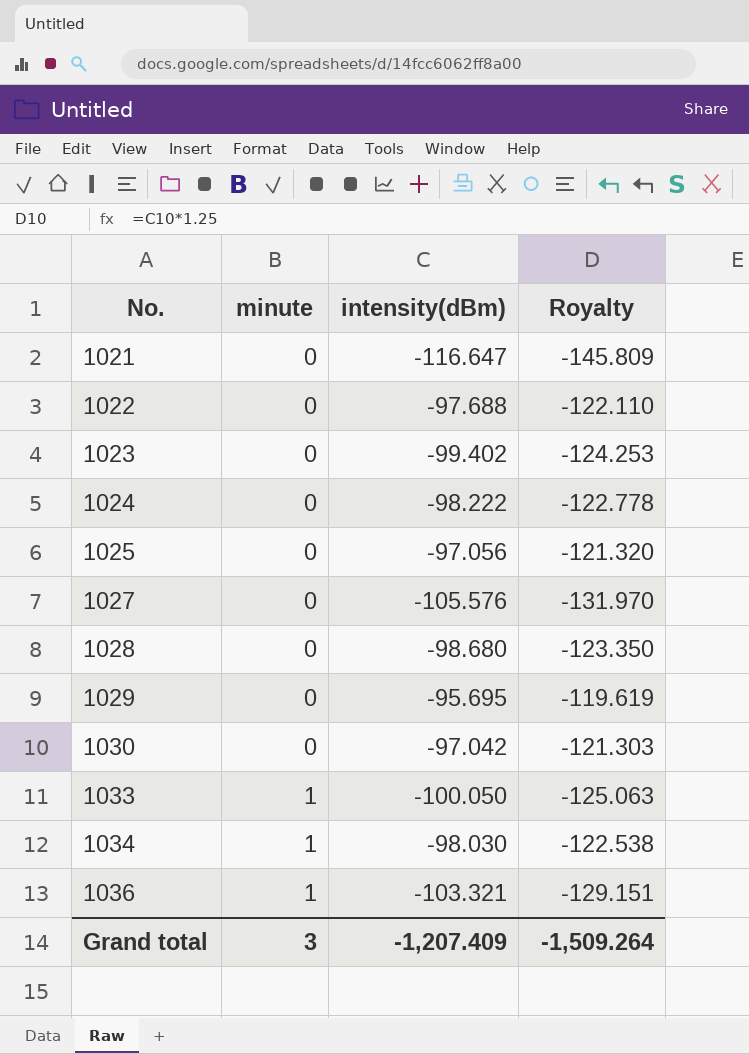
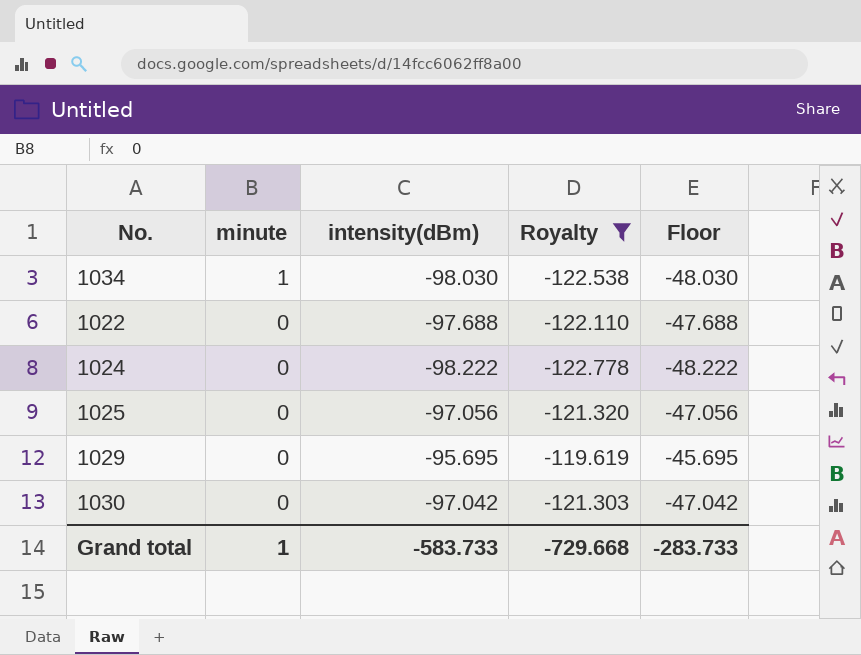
filter: none -> Royalty >= -122.778
row order: No. ascending -> minute descending
column Floor | formula: none -> [intensity(dBm)] + 50
Grand total | minute: 3 -> 1
Grand total | intensity(dBm): -1,207.409 -> -583.733
Grand total | Royalty: -1,509.264 -> -729.668

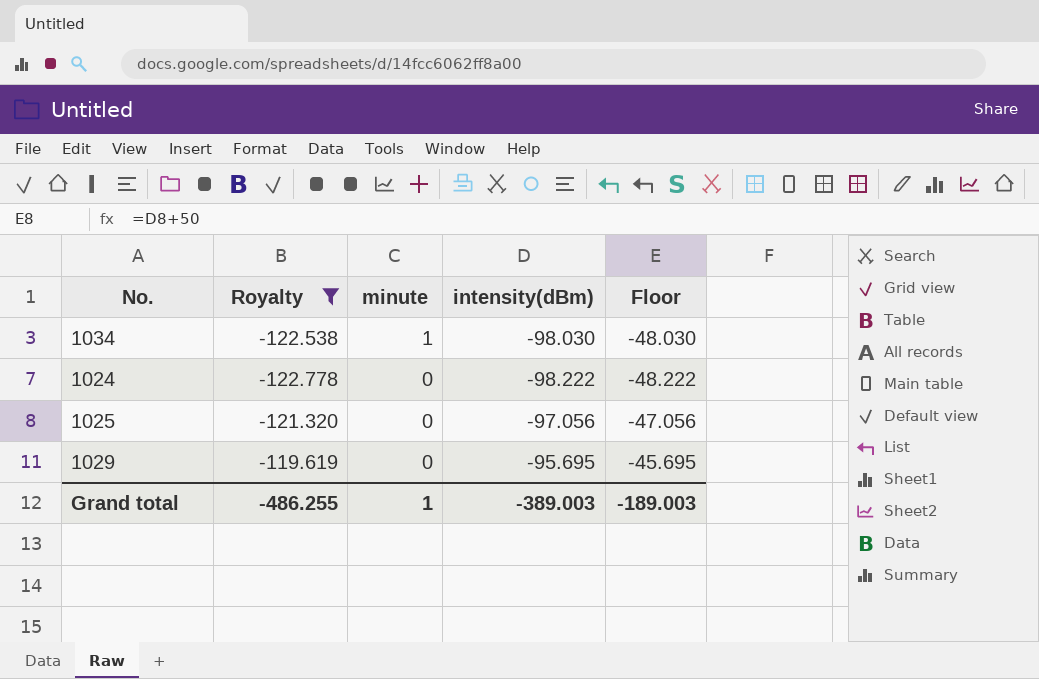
column Royalty | position: 4 -> 2
row 1022: 0 | -97.688 | -122.110 | -47.688 -> none
row 1030: 0 | -97.042 | -121.303 | -47.042 -> none
Grand total | Royalty: -729.668 -> -486.255
Grand total | intensity(dBm): -583.733 -> -389.003
Grand total | Floor: -283.733 -> -189.003

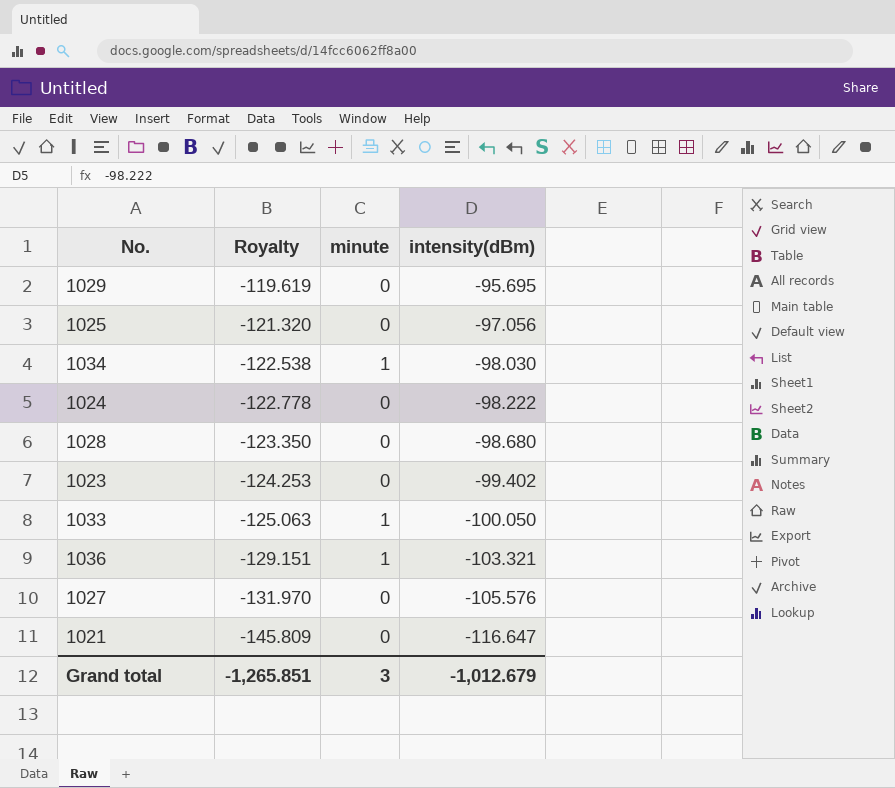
filter: Royalty >= -122.778 -> none
row order: minute descending -> Royalty descending
column Floor | formula: [intensity(dBm)] + 50 -> none
Grand total | Royalty: -486.255 -> -1,265.851
Grand total | minute: 1 -> 3
Grand total | intensity(dBm): -389.003 -> -1,012.679

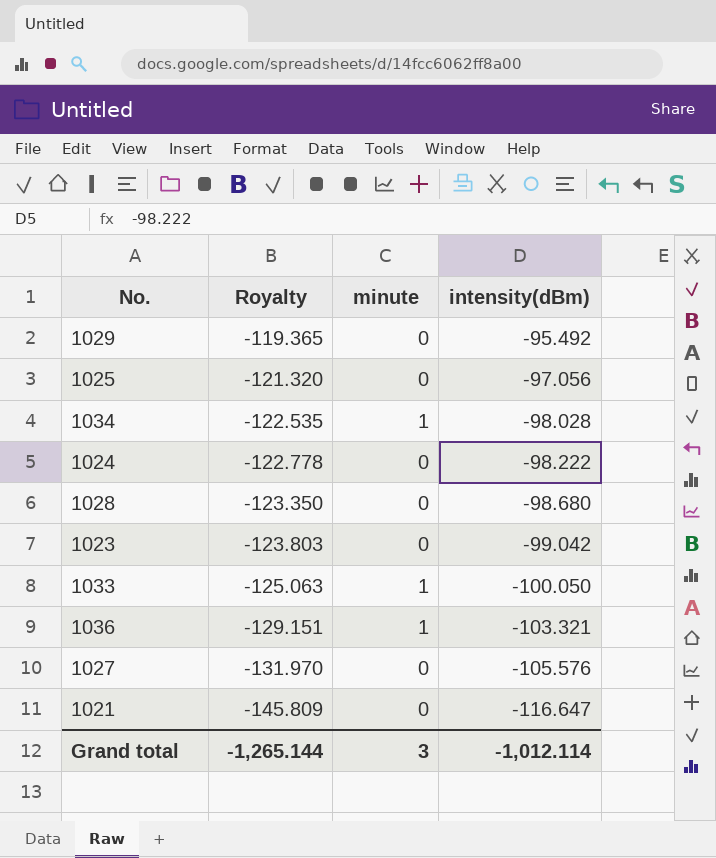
1029 | Royalty: -119.619 -> -119.365
1029 | intensity(dBm): -95.695 -> -95.492
1034 | Royalty: -122.538 -> -122.535
1034 | intensity(dBm): -98.030 -> -98.028
1023 | Royalty: -124.253 -> -123.803
1023 | intensity(dBm): -99.402 -> -99.042
Grand total | Royalty: -1,265.851 -> -1,265.144
Grand total | intensity(dBm): -1,012.679 -> -1,012.114

